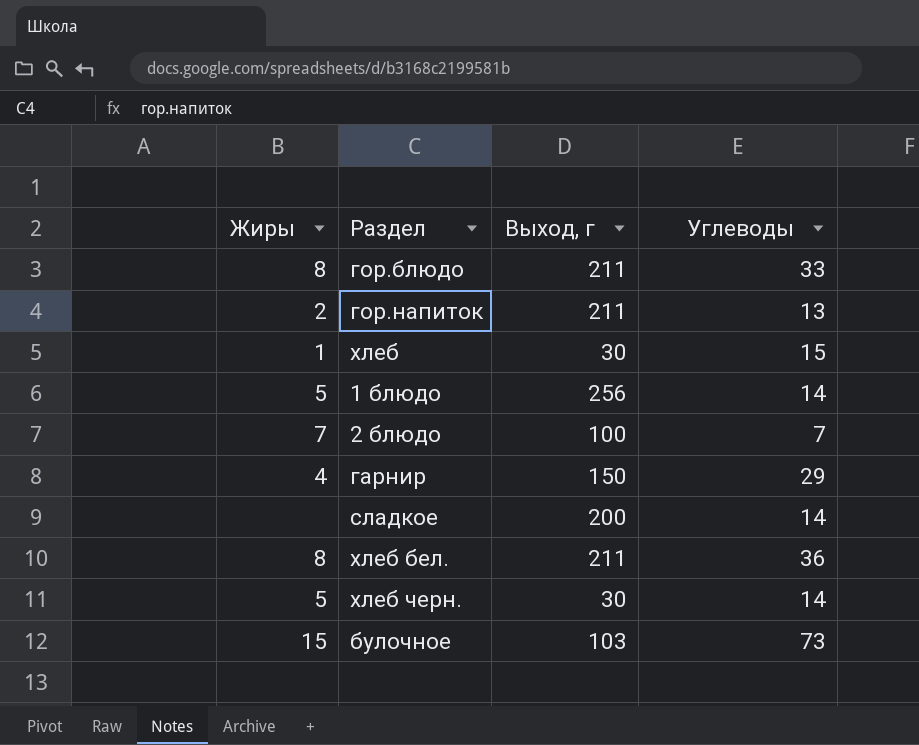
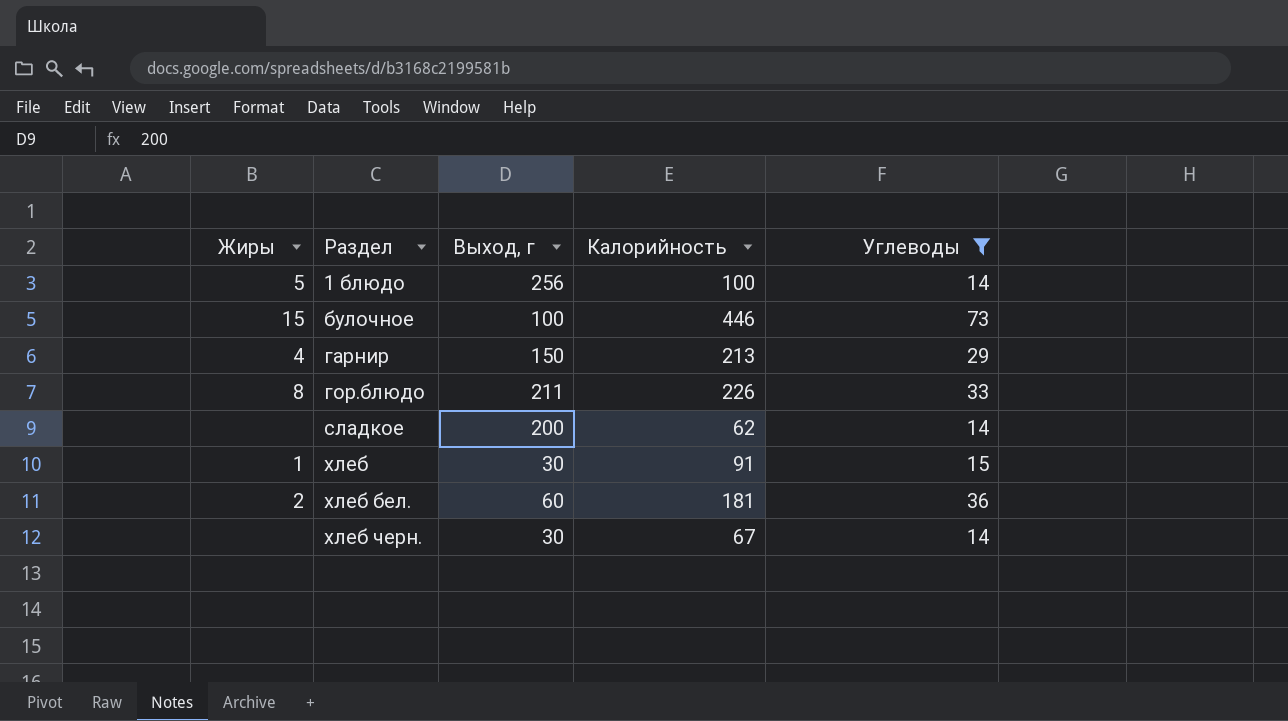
filter: none -> Углеводы >= 14
row order: none -> Раздел ascending
column Калорийность | position: none -> 4
булочное | Выход, г: 103 -> 100
хлеб бел. | Жиры: 8 -> 2
хлеб бел. | Выход, г: 211 -> 60
хлеб черн. | Жиры: 5 -> none

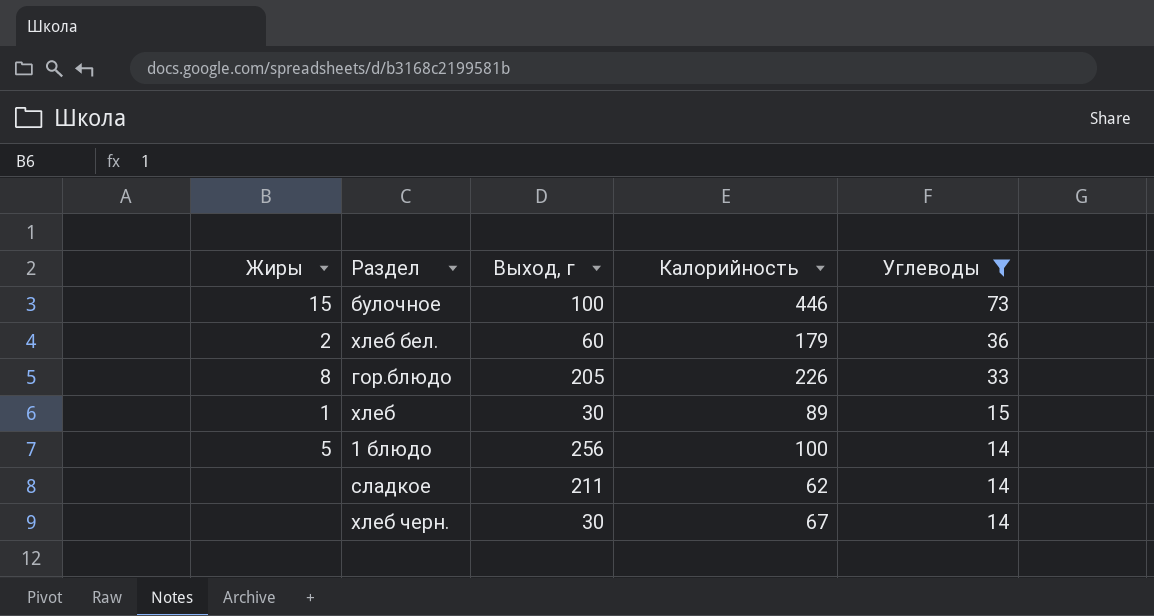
row order: Раздел ascending -> Углеводы descending
row гарнир: 4 | 150 | 213 | 29 -> none
хлеб бел. | Калорийность: 181 -> 179
гор.блюдо | Выход, г: 211 -> 205
хлеб | Калорийность: 91 -> 89
сладкое | Выход, г: 200 -> 211

